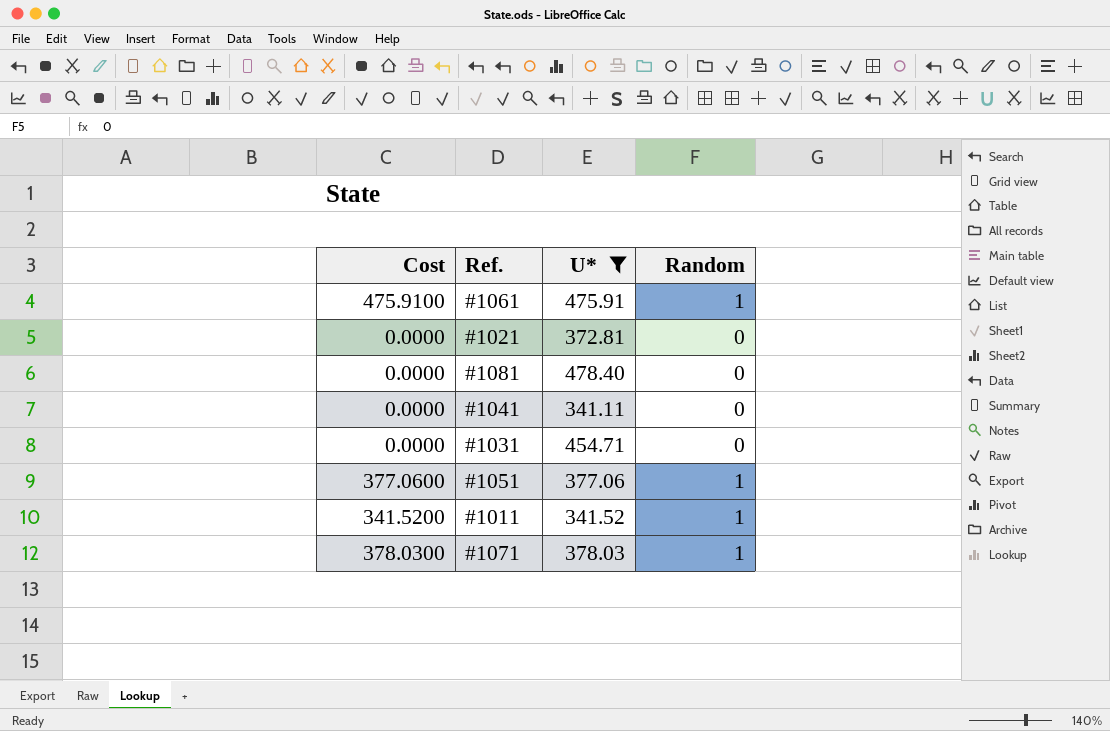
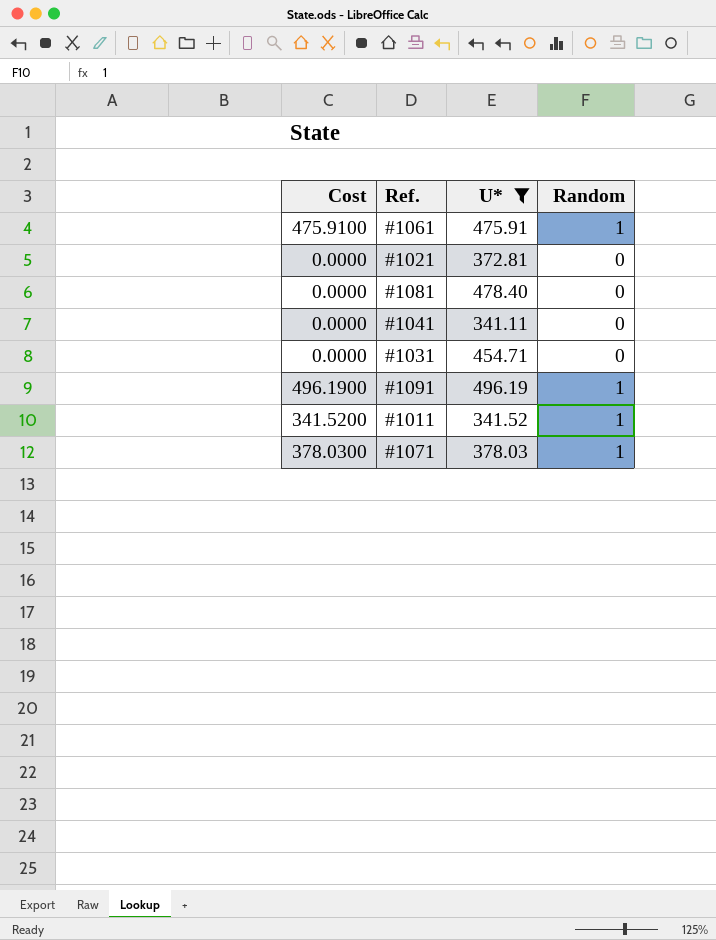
row #1051: 377.0600 | 377.06 | 1 -> none
row #1091: none -> 496.1900 | 496.19 | 1

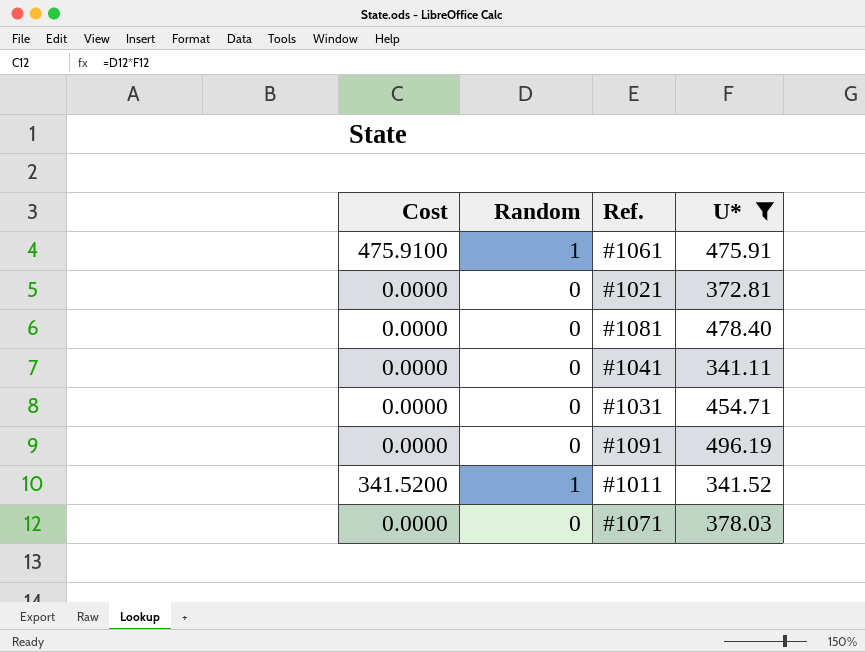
column Random | position: 4 -> 2
#1091 | Cost: 496.1900 -> 0.0000
#1091 | Random: 1 -> 0
#1071 | Cost: 378.0300 -> 0.0000
#1071 | Random: 1 -> 0

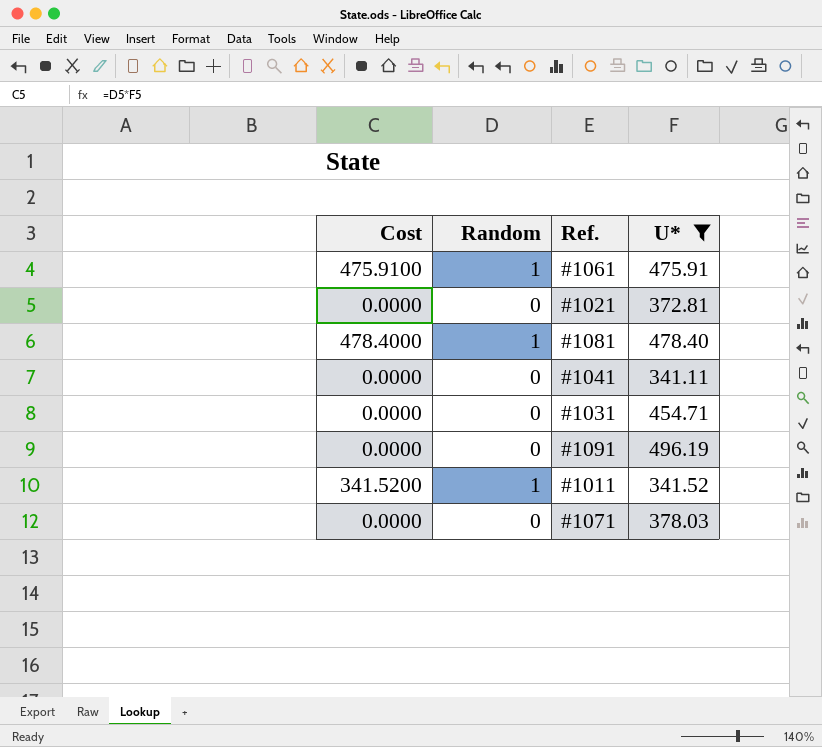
#1081 | Cost: 0.0000 -> 478.4000
#1081 | Random: 0 -> 1

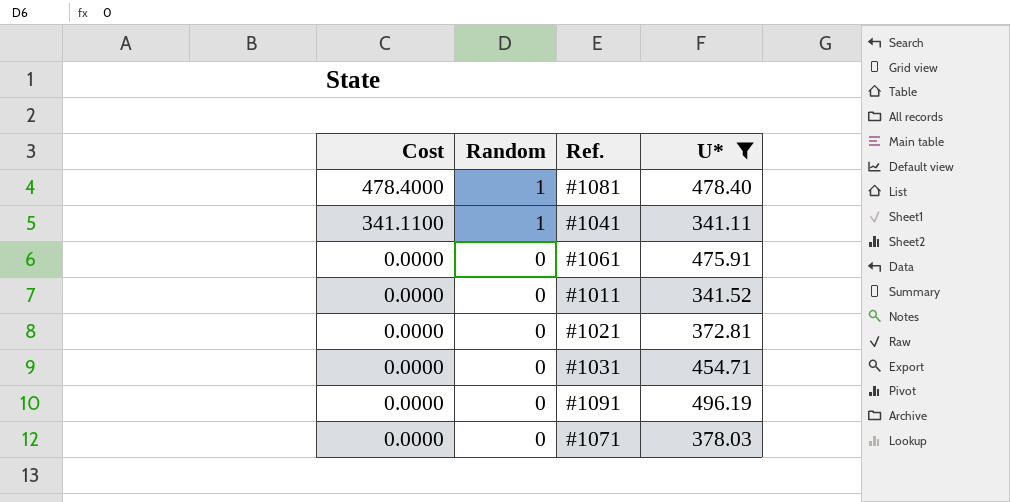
row order: none -> Cost descending
#1041 | Cost: 0.0000 -> 341.1100
#1041 | Random: 0 -> 1
#1061 | Cost: 475.9100 -> 0.0000
#1061 | Random: 1 -> 0
#1011 | Cost: 341.5200 -> 0.0000
#1011 | Random: 1 -> 0

